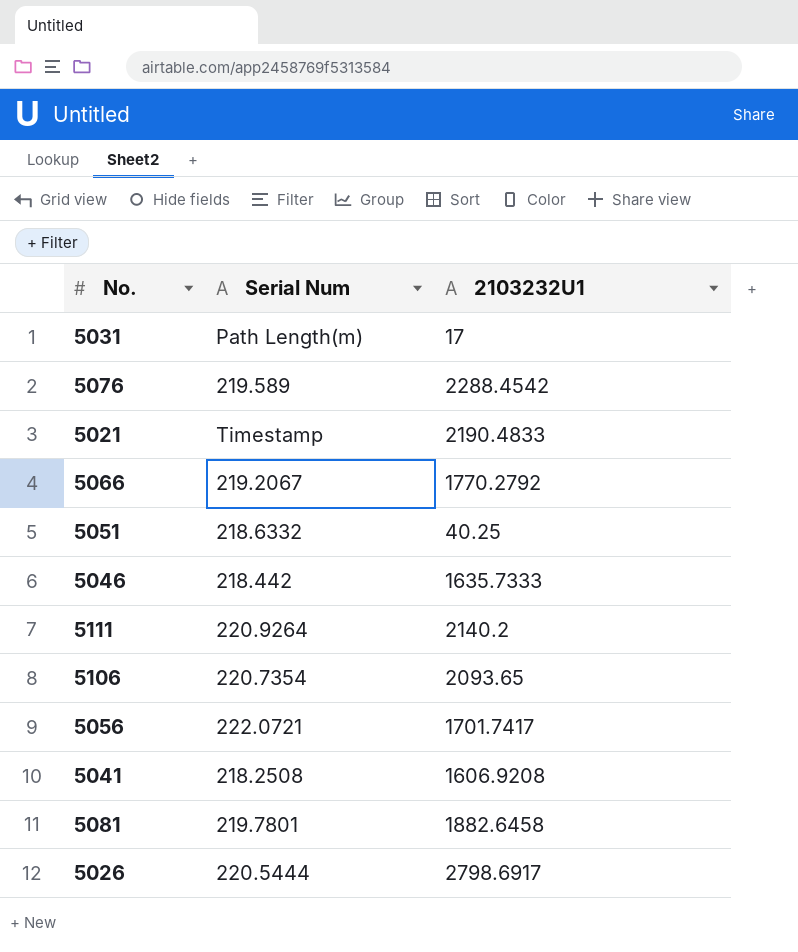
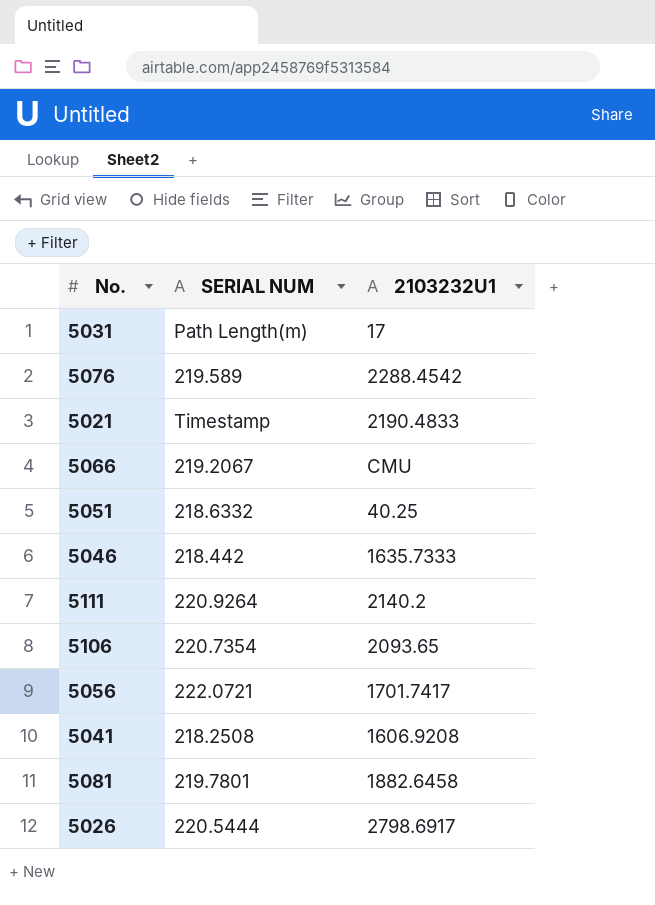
column name: Serial Num -> SERIAL NUM
5066 | 2103232U1: 1770.2792 -> CMU

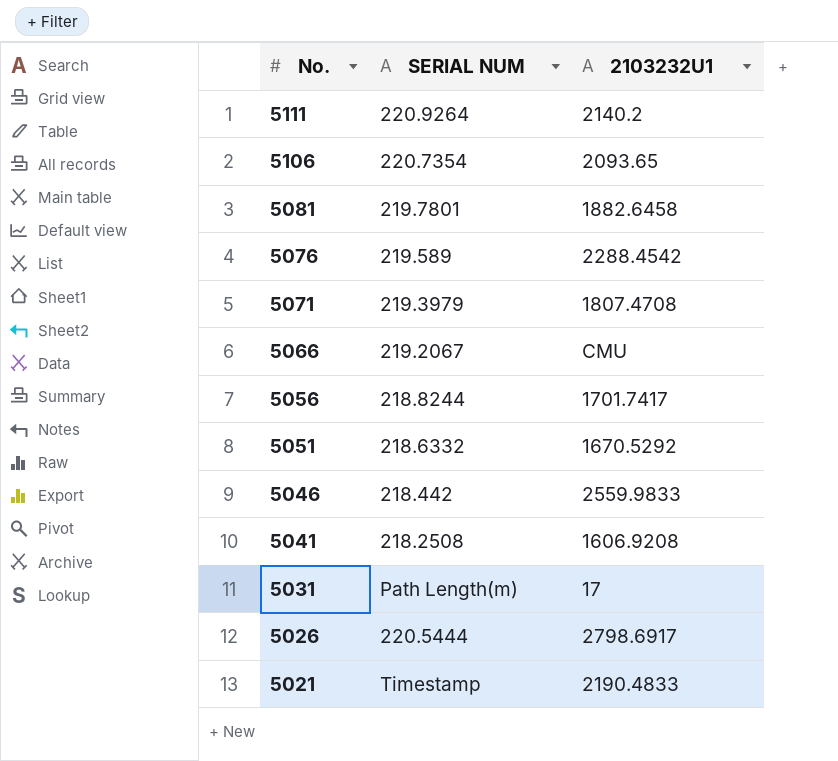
row order: none -> No. descending
row 5071: none -> 219.3979 | 1807.4708
5056 | SERIAL NUM: 222.0721 -> 218.8244
5051 | 2103232U1: 40.25 -> 1670.5292
5046 | 2103232U1: 1635.7333 -> 2559.9833

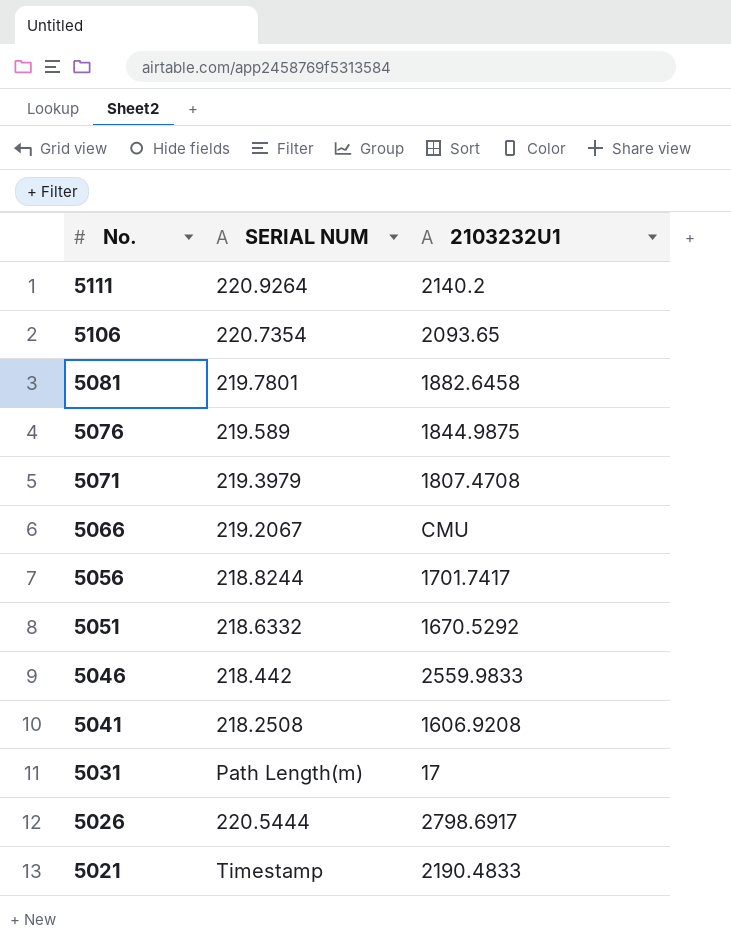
5076 | 2103232U1: 2288.4542 -> 1844.9875

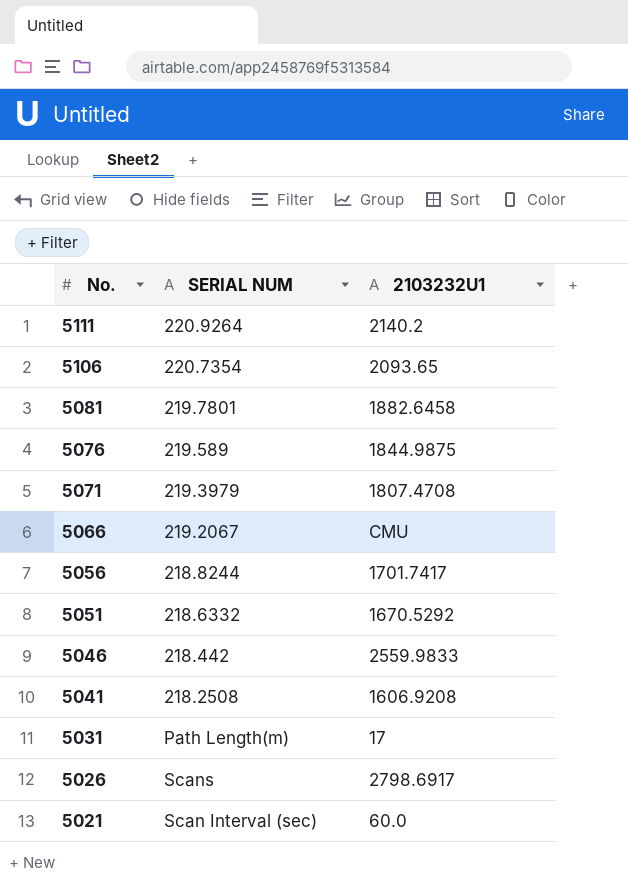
5026 | SERIAL NUM: 220.5444 -> Scans
5021 | SERIAL NUM: Timestamp -> Scan Interval (sec)
5021 | 2103232U1: 2190.4833 -> 60.0

